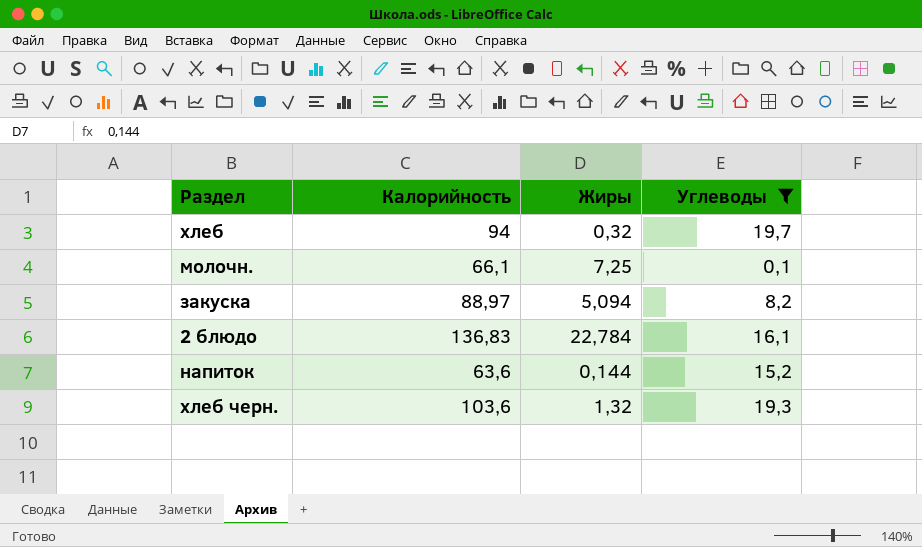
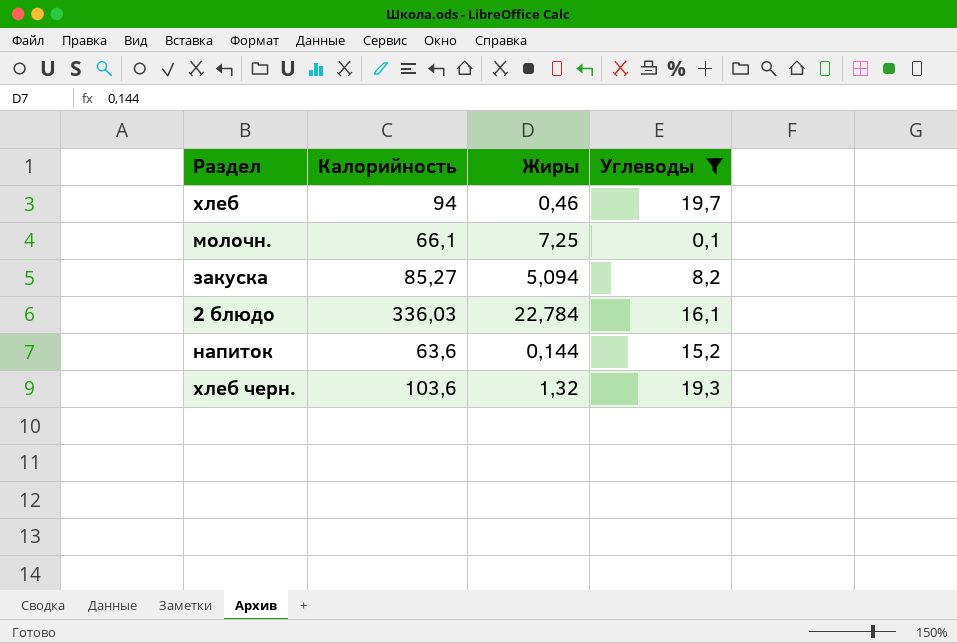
хлеб | Жиры: 0,32 -> 0,46
закуска | Калорийность: 88,97 -> 85,27
2 блюдо | Калорийность: 136,83 -> 336,03

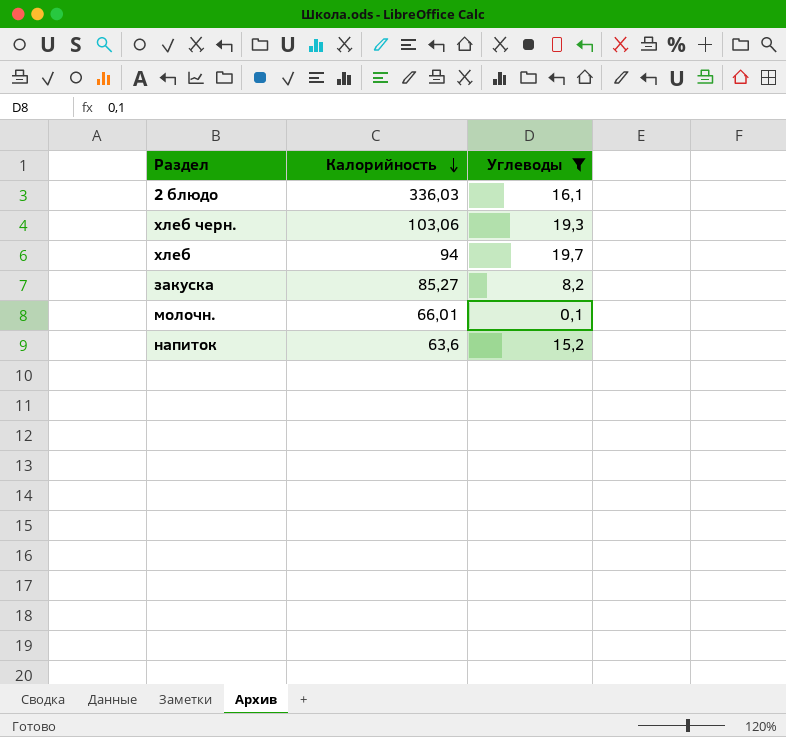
row order: none -> Калорийность descending
column Жиры | position: 3 -> none
хлеб черн. | Калорийность: 103,6 -> 103,06
молочн. | Калорийность: 66,1 -> 66,01

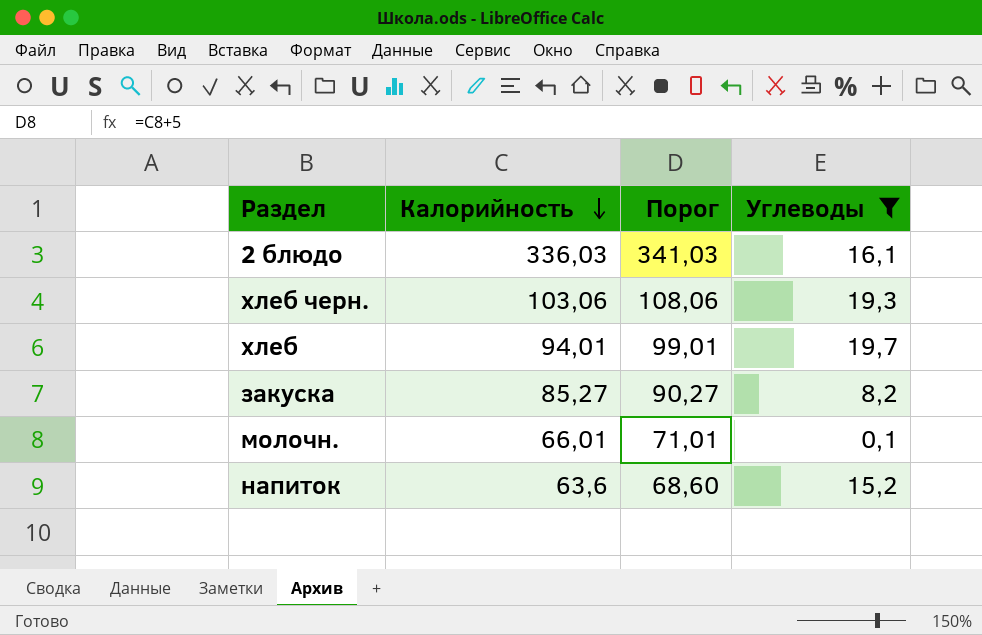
column Порог | formula: none -> [Калорийность] + 5
хлеб | Калорийность: 94 -> 94,01

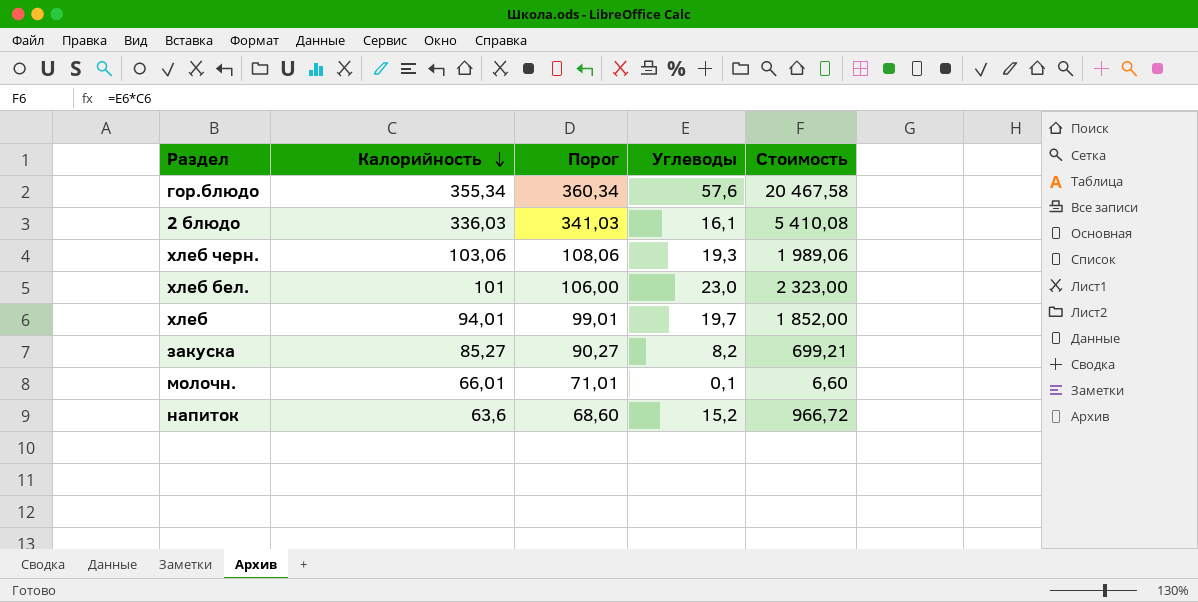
filter: Углеводы <= 19,7 -> none
column Стоимость | formula: none -> [Калорийность] * [Углеводы]

